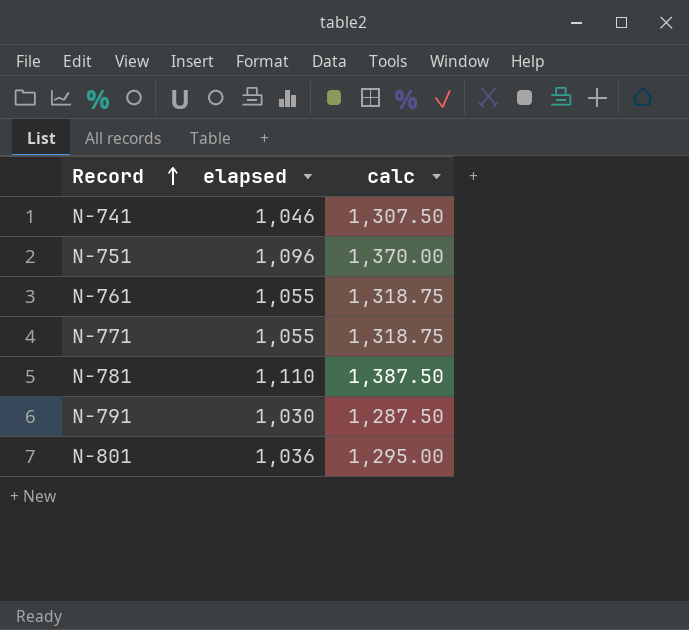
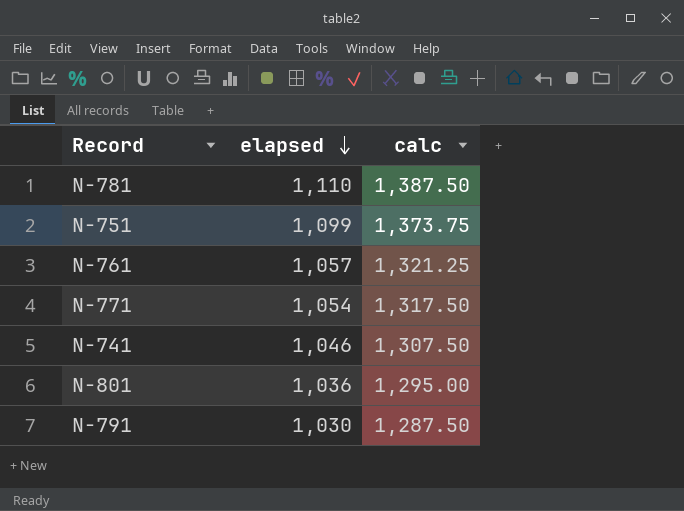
row order: Record ascending -> elapsed descending
N-751 | elapsed: 1,096 -> 1,099
N-751 | calc: 1,370.00 -> 1,373.75
N-761 | elapsed: 1,055 -> 1,057
N-761 | calc: 1,318.75 -> 1,321.25
N-771 | elapsed: 1,055 -> 1,054
N-771 | calc: 1,318.75 -> 1,317.50

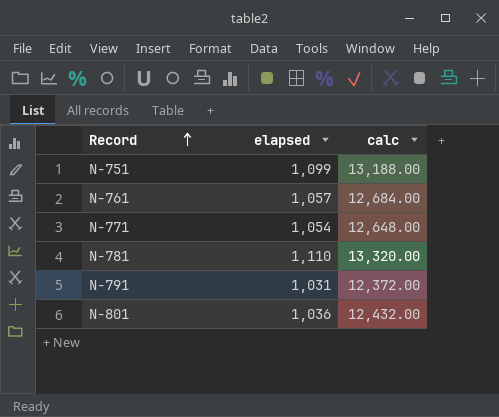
row order: elapsed descending -> Record ascending
column calc | formula: [elapsed] * 1.25 -> [elapsed] * 12
row N-741: 1,046 | 1,307.50 -> none
N-791 | elapsed: 1,030 -> 1,031

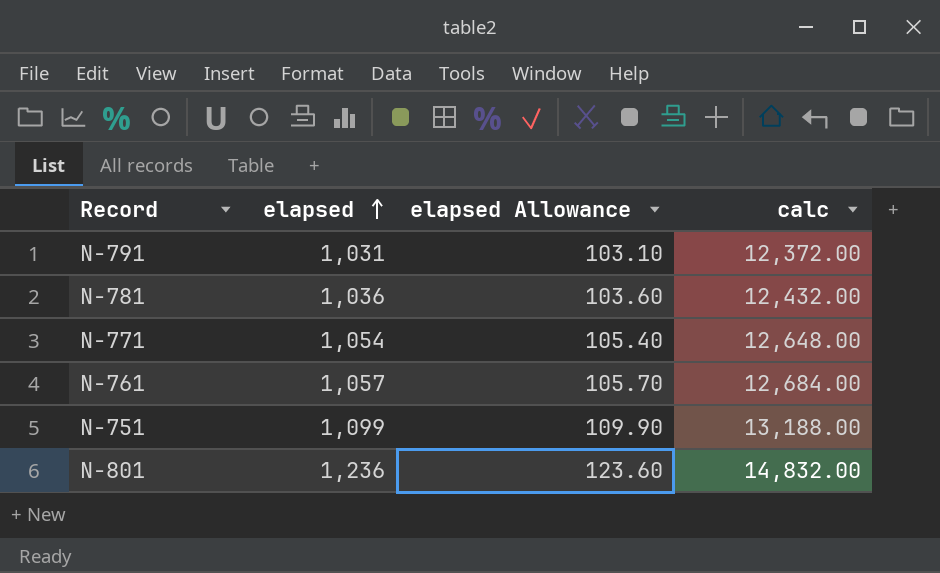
row order: Record ascending -> elapsed ascending
column elapsed Allowance | formula: none -> [elapsed] * 0.1
N-781 | elapsed: 1,110 -> 1,036
N-781 | calc: 13,320.00 -> 12,432.00
N-801 | elapsed: 1,036 -> 1,236
N-801 | calc: 12,432.00 -> 14,832.00

